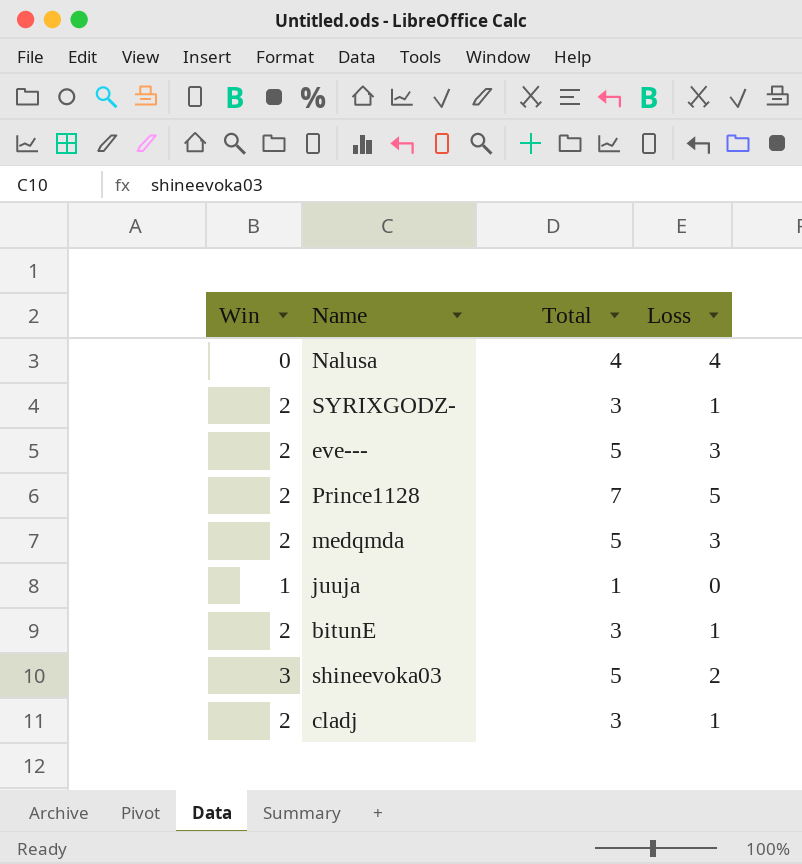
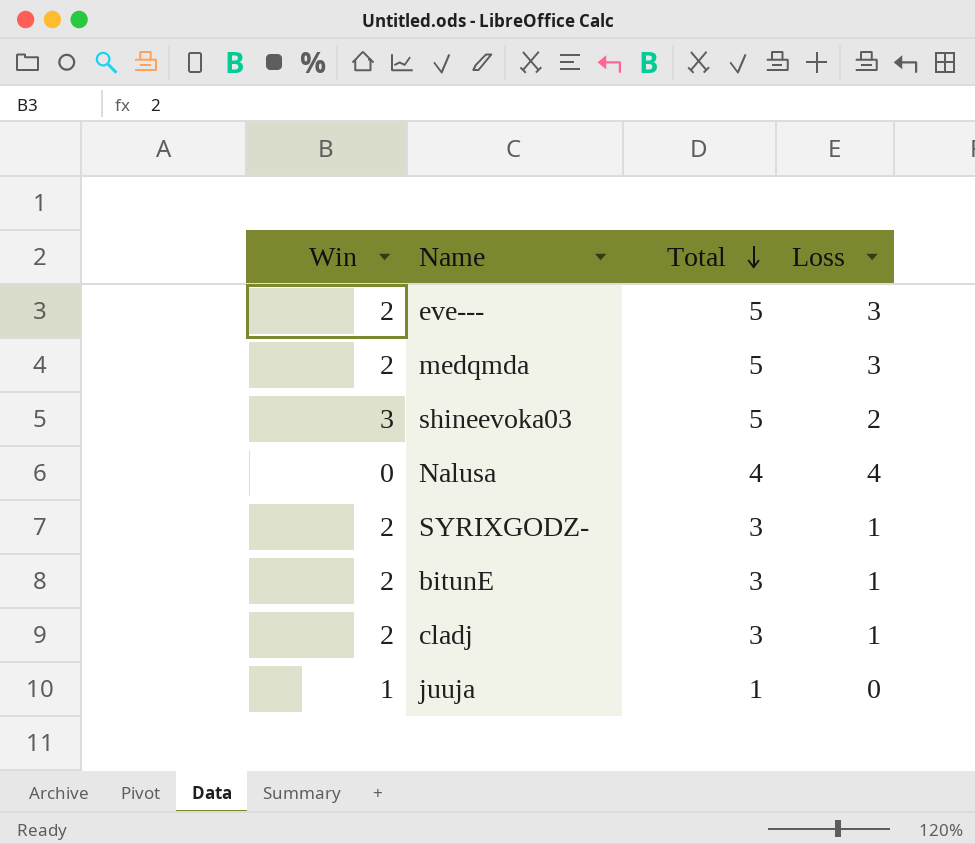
row order: none -> Total descending
row Prince1128: 2 | 7 | 5 -> none

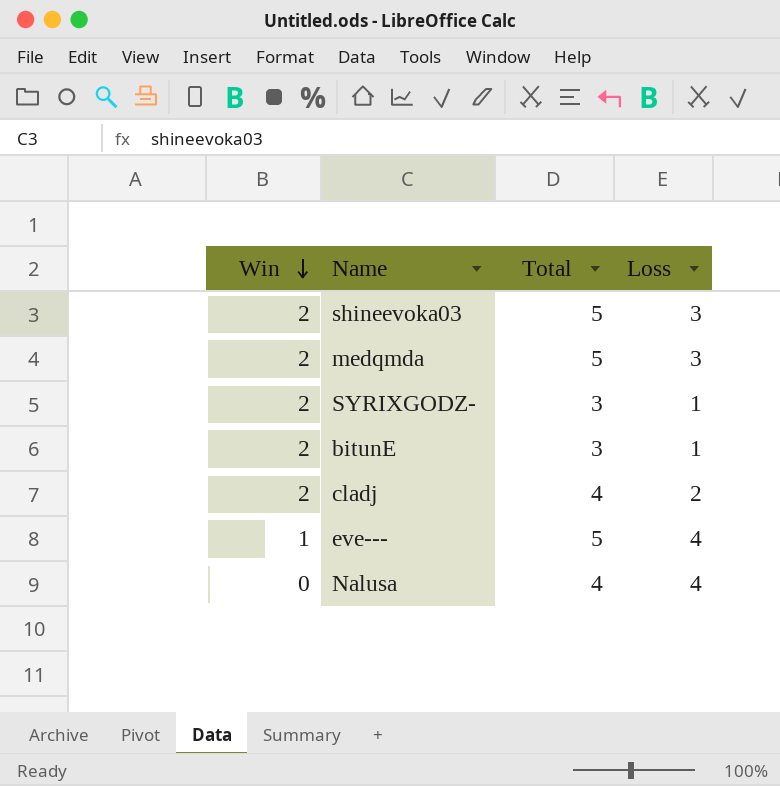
row order: Total descending -> Win descending
row juuja: 1 | 1 | 0 -> none
shineevoka03 | Win: 3 -> 2
shineevoka03 | Loss: 2 -> 3
cladj | Total: 3 -> 4
cladj | Loss: 1 -> 2
eve--- | Win: 2 -> 1
eve--- | Loss: 3 -> 4

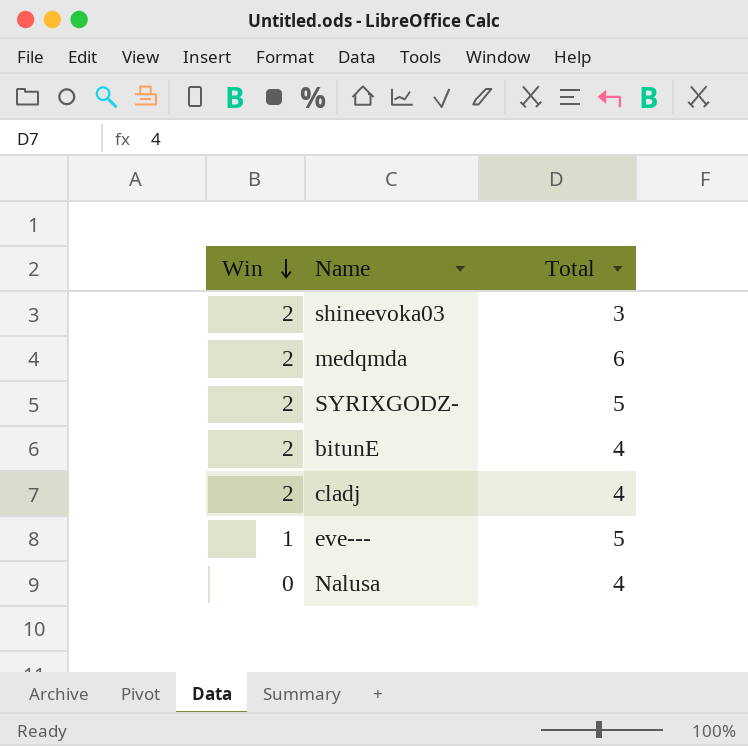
column Loss | formula: [Total] - [Win] -> none
shineevoka03 | Total: 5 -> 3
medqmda | Total: 5 -> 6
SYRIXGODZ- | Total: 3 -> 5
bitunE | Total: 3 -> 4

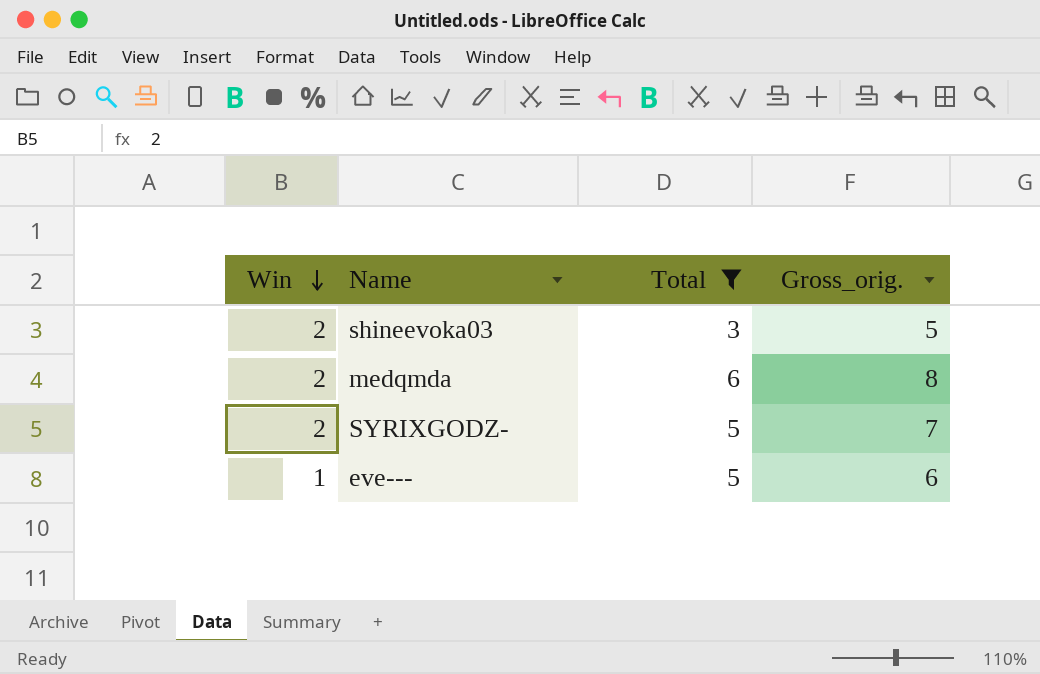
filter: none -> Total != 4
column Gross_orig. | formula: none -> [Win] + [Total]

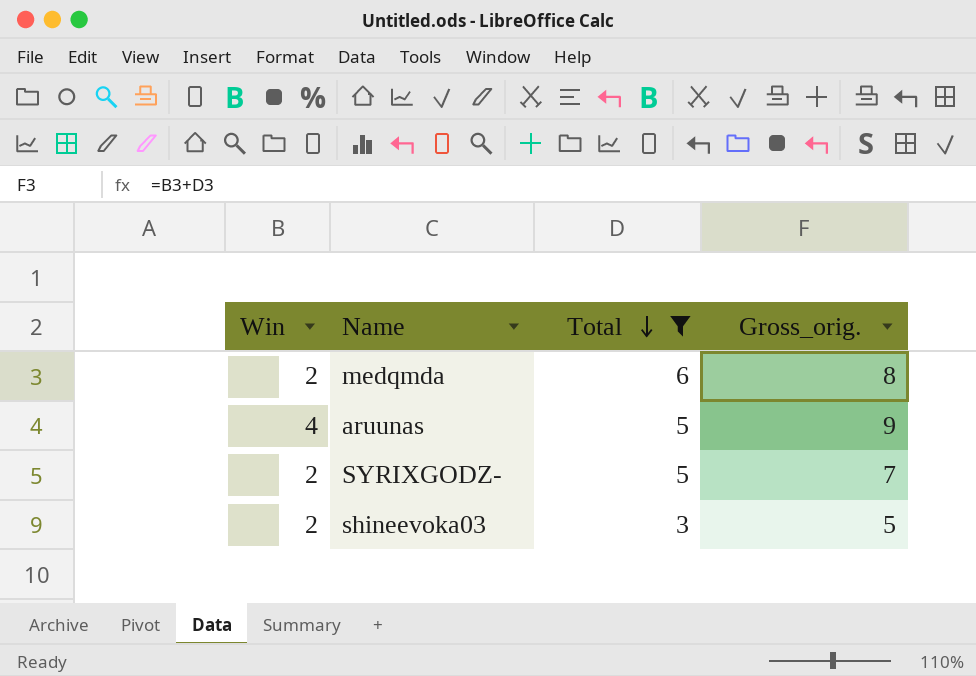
row order: Win descending -> Total descending
row eve---: 1 | 5 | 6 -> none
row aruunas: none -> 4 | 5 | 9

